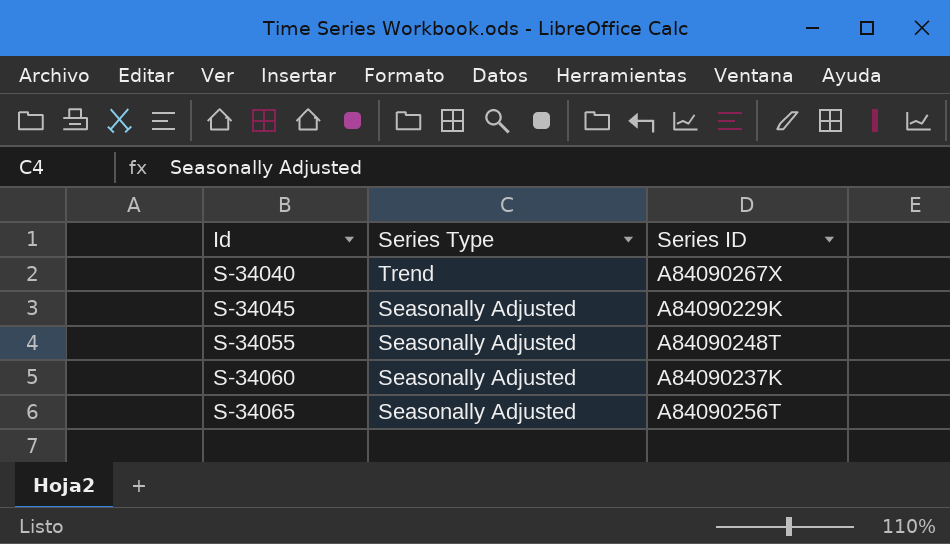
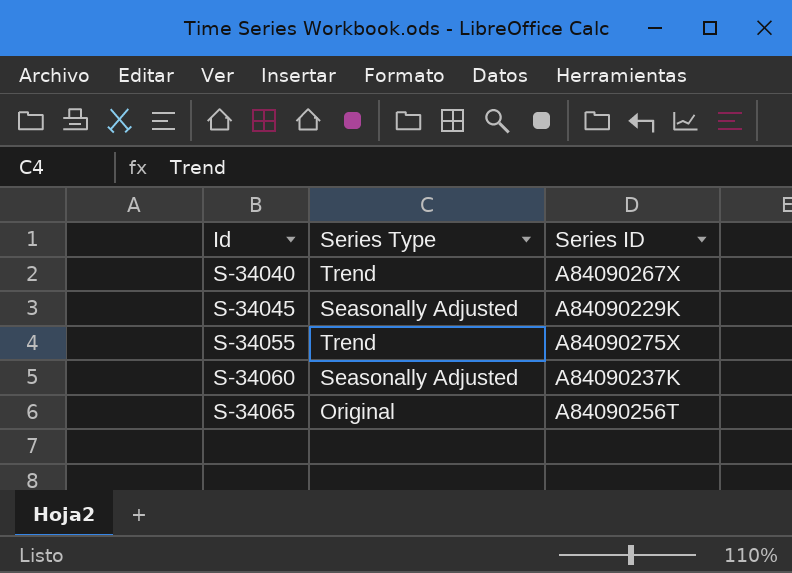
S-34055 | Series Type: Seasonally Adjusted -> Trend
S-34055 | Series ID: A84090248T -> A84090275X
S-34065 | Series Type: Seasonally Adjusted -> Original

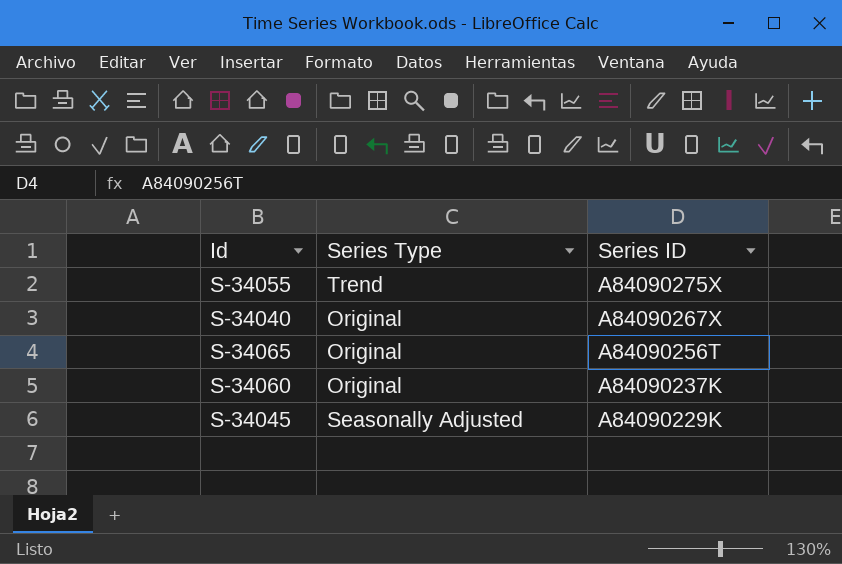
row order: Id ascending -> Series ID descending
S-34040 | Series Type: Trend -> Original
S-34060 | Series Type: Seasonally Adjusted -> Original

